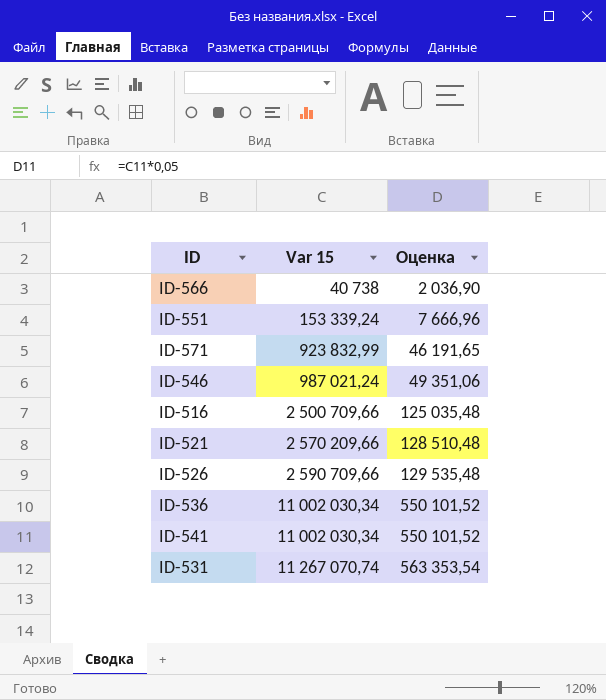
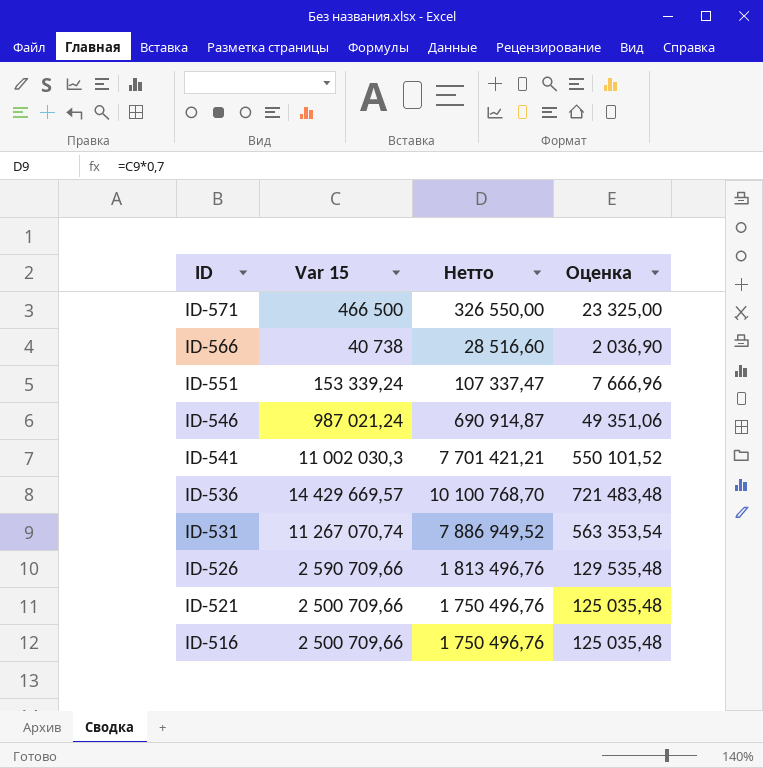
row order: Var 15 ascending -> ID descending
column Нетто | formula: none -> [Var 15] * 0,7
ID-571 | Var 15: 923 832,99 -> 466 500
ID-571 | Оценка: 46 191,65 -> 23 325,00
ID-541 | Var 15: 11 002 030,34 -> 11 002 030,3
ID-536 | Var 15: 11 002 030,34 -> 14 429 669,57
ID-536 | Оценка: 550 101,52 -> 721 483,48
ID-521 | Var 15: 2 570 209,66 -> 2 500 709,66
ID-521 | Оценка: 128 510,48 -> 125 035,48

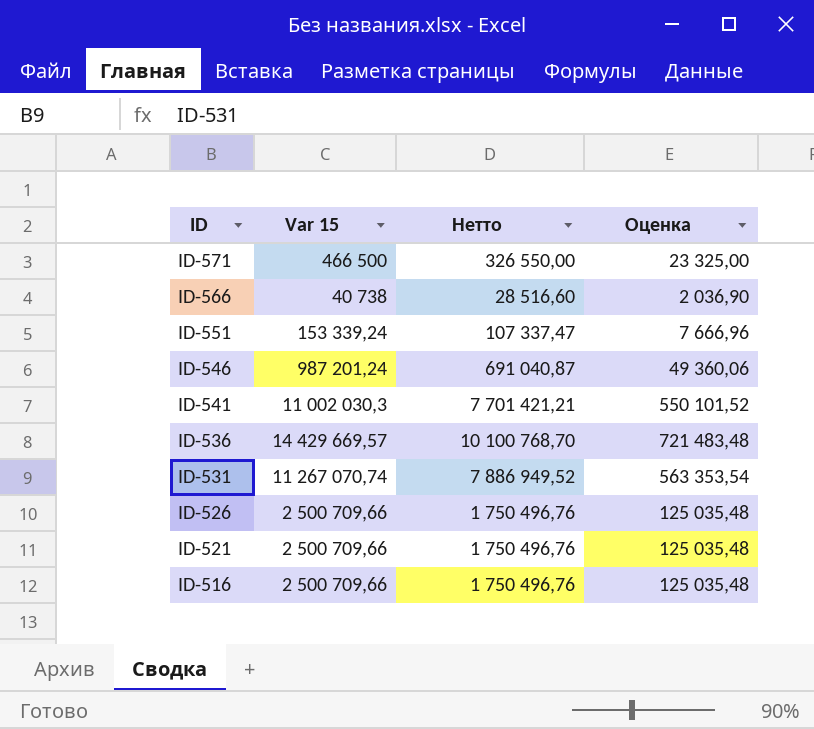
ID-546 | Var 15: 987 021,24 -> 987 201,24
ID-546 | Нетто: 690 914,87 -> 691 040,87
ID-546 | Оценка: 49 351,06 -> 49 360,06
ID-526 | Var 15: 2 590 709,66 -> 2 500 709,66
ID-526 | Нетто: 1 813 496,76 -> 1 750 496,76
ID-526 | Оценка: 129 535,48 -> 125 035,48

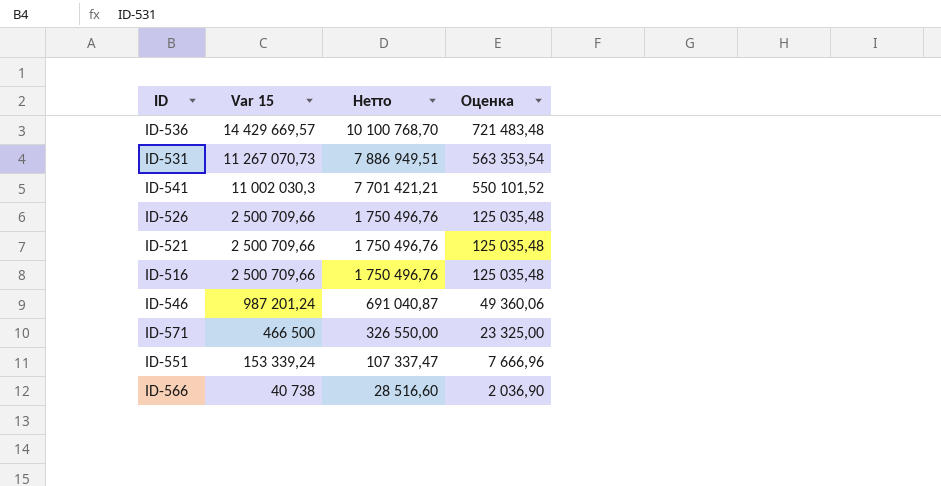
row order: ID descending -> Var 15 descending
ID-531 | Var 15: 11 267 070,74 -> 11 267 070,73
ID-531 | Нетто: 7 886 949,52 -> 7 886 949,51

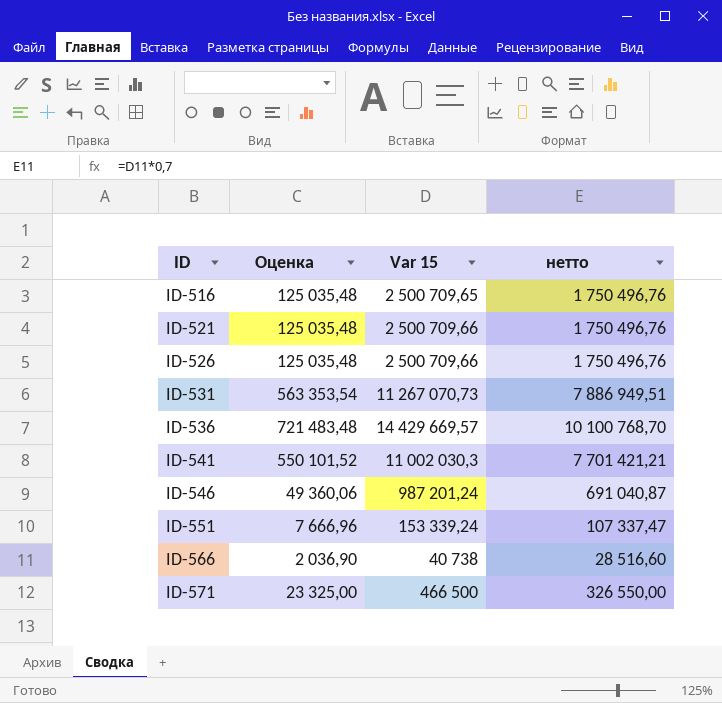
row order: Var 15 descending -> ID ascending
column Оценка | position: 4 -> 2
column name: Нетто -> нетто
ID-516 | Var 15: 2 500 709,66 -> 2 500 709,65

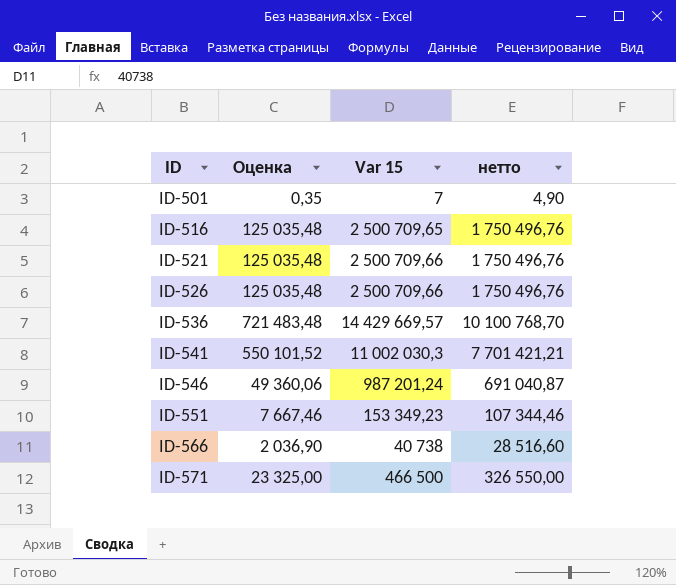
row ID-531: 563 353,54 | 11 267 070,73 | 7 886 949,51 -> none
row ID-501: none -> 0,35 | 7 | 4,90
ID-551 | Оценка: 7 666,96 -> 7 667,46
ID-551 | Var 15: 153 339,24 -> 153 349,23
ID-551 | нетто: 107 337,47 -> 107 344,46

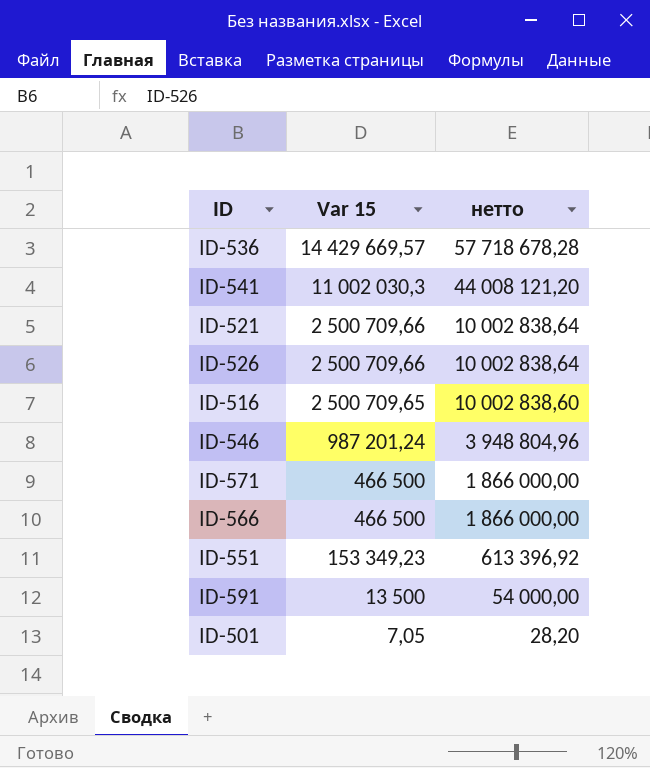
row order: ID ascending -> Var 15 descending
column Оценка | formula: [Var 15] * 0,05 -> none
column нетто | formula: [Var 15] * 0,7 -> [Var 15] * 4
ID-566 | Var 15: 40 738 -> 466 500
row ID-591: none -> 13 500 | 54 000,00
ID-501 | Var 15: 7 -> 7,05

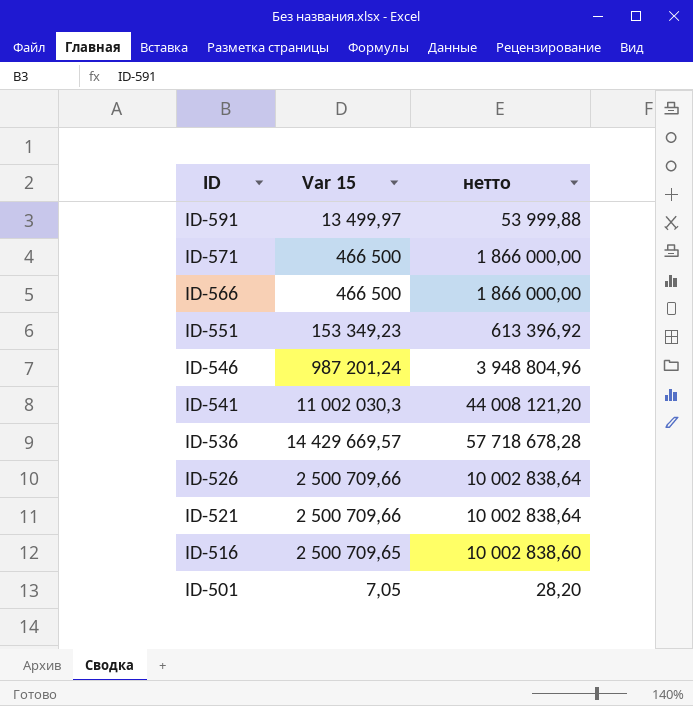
row order: Var 15 descending -> ID descending
ID-591 | Var 15: 13 500 -> 13 499,97
ID-591 | нетто: 54 000,00 -> 53 999,88

